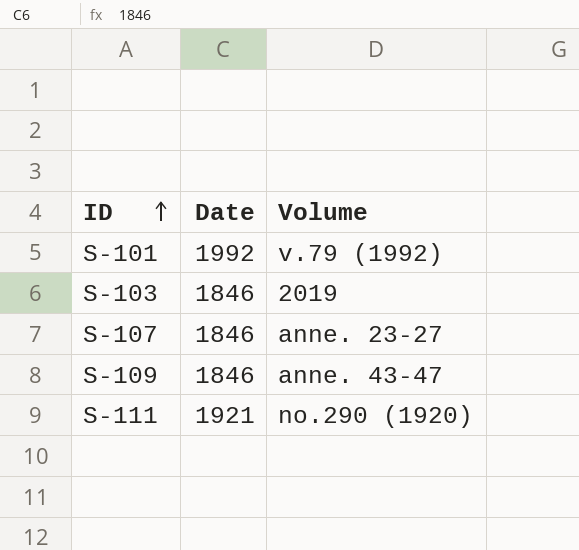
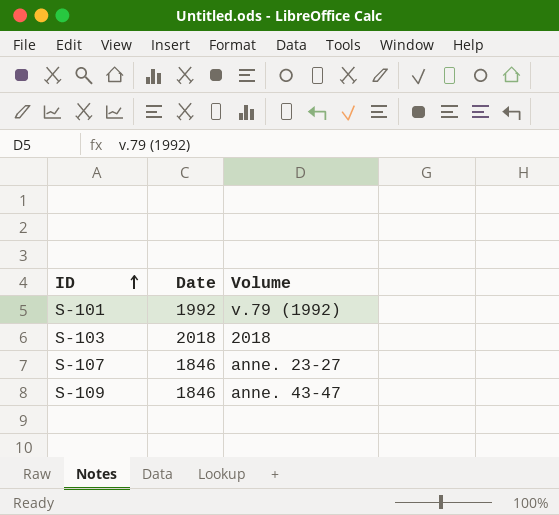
row S-111: 1921 | no.290 (1920) -> none
S-103 | Date: 1846 -> 2018
S-103 | Volume: 2019 -> 2018

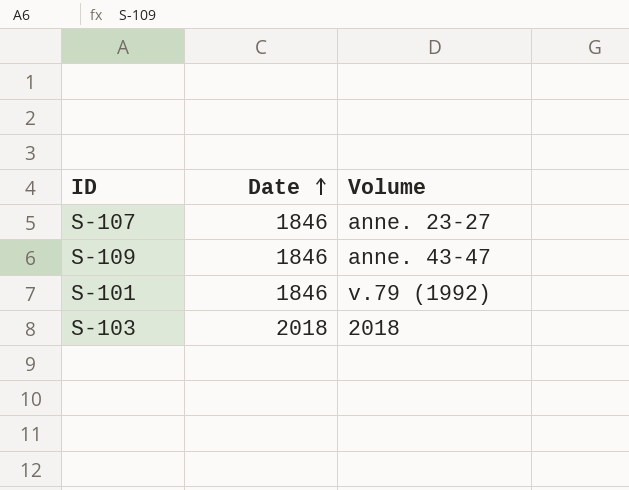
row order: ID ascending -> Date ascending
S-101 | Date: 1992 -> 1846

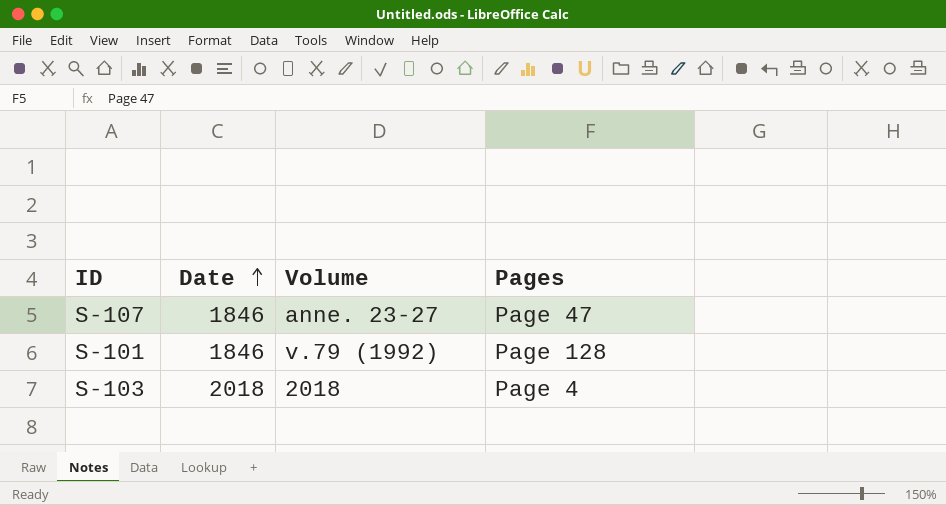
column Pages | position: none -> 4
row S-109: 1846 | anne. 43-47 -> none

